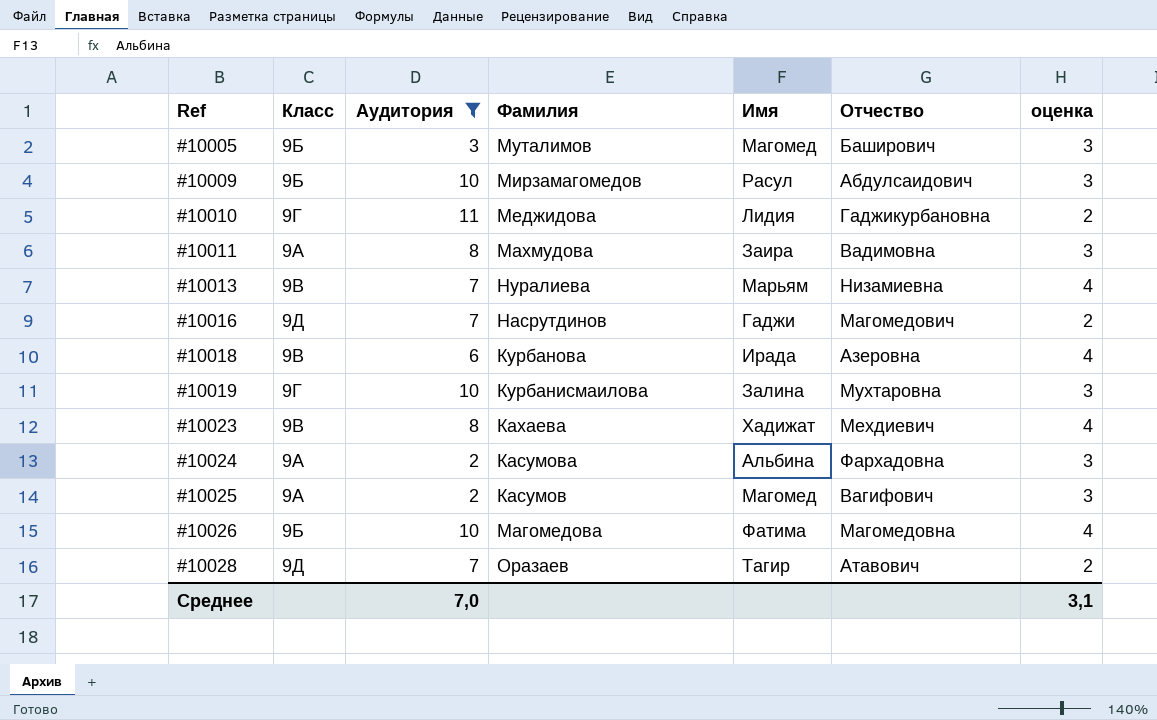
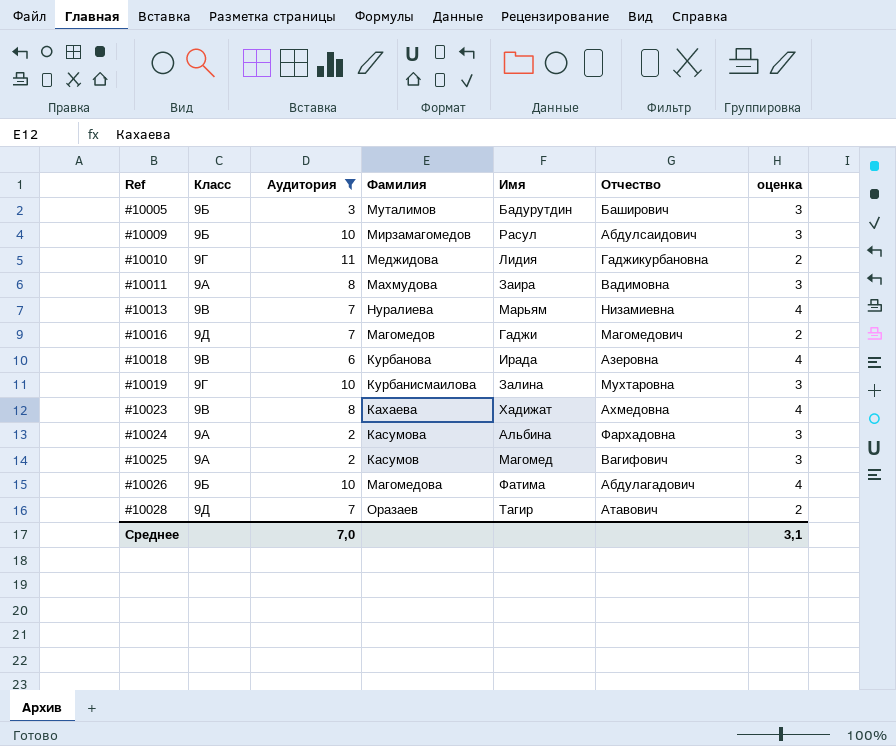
#10005 | Имя: Магомед -> Бадурутдин
#10016 | Фамилия: Насрутдинов -> Магомедов
#10023 | Отчество: Мехдиевич -> Ахмедовна
#10026 | Отчество: Магомедовна -> Абдулагадович

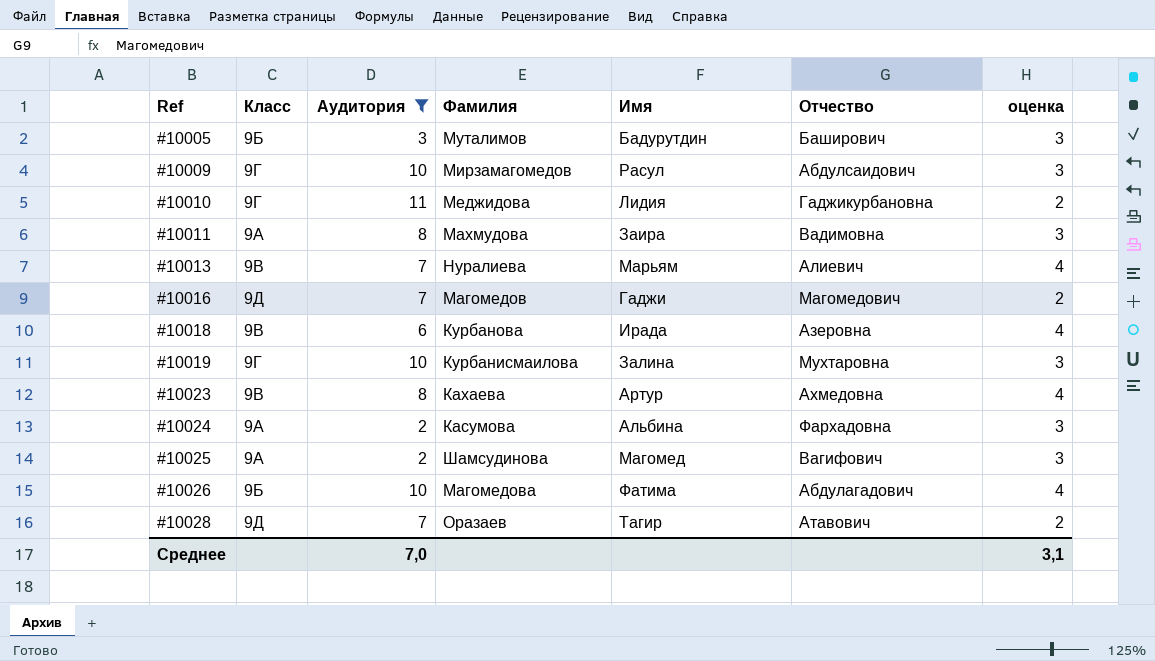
#10009 | Класс: 9Б -> 9Г
#10013 | Отчество: Низамиевна -> Алиевич
#10023 | Имя: Хадижат -> Артур
#10025 | Фамилия: Касумов -> Шамсудинова

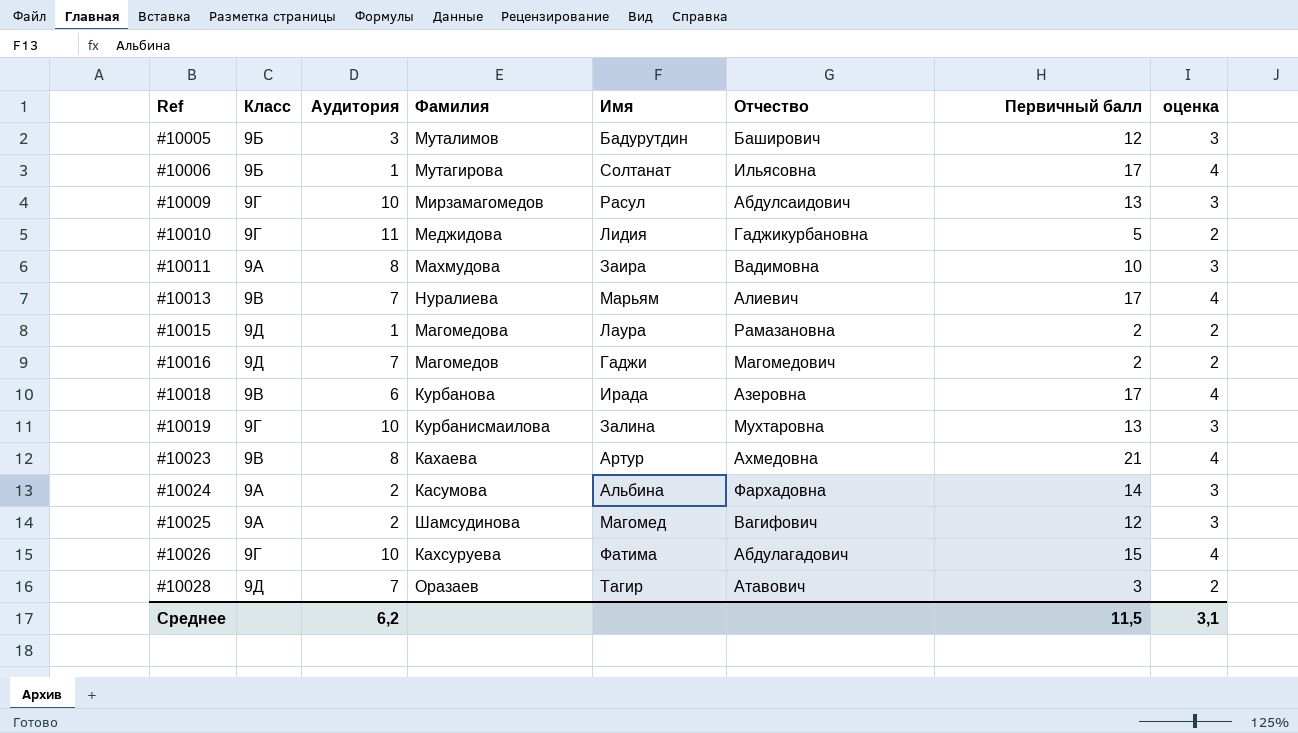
filter: Аудитория != 1 -> none
column Первичный балл | position: none -> 7
#10026 | Класс: 9Б -> 9Г
#10026 | Фамилия: Магомедова -> Кахсуруева
Среднее | Аудитория: 7,0 -> 6,2

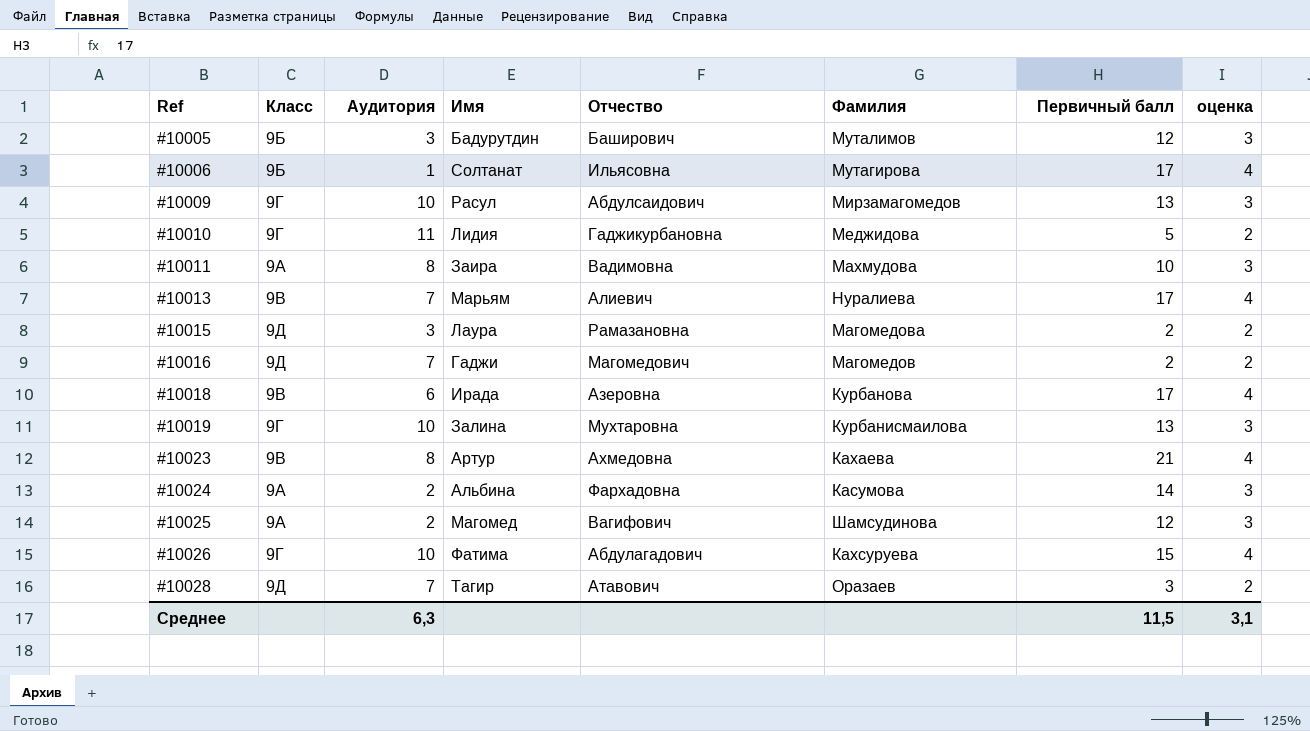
column Фамилия | position: 4 -> 6
#10015 | Аудитория: 1 -> 3
Среднее | Аудитория: 6,2 -> 6,3

